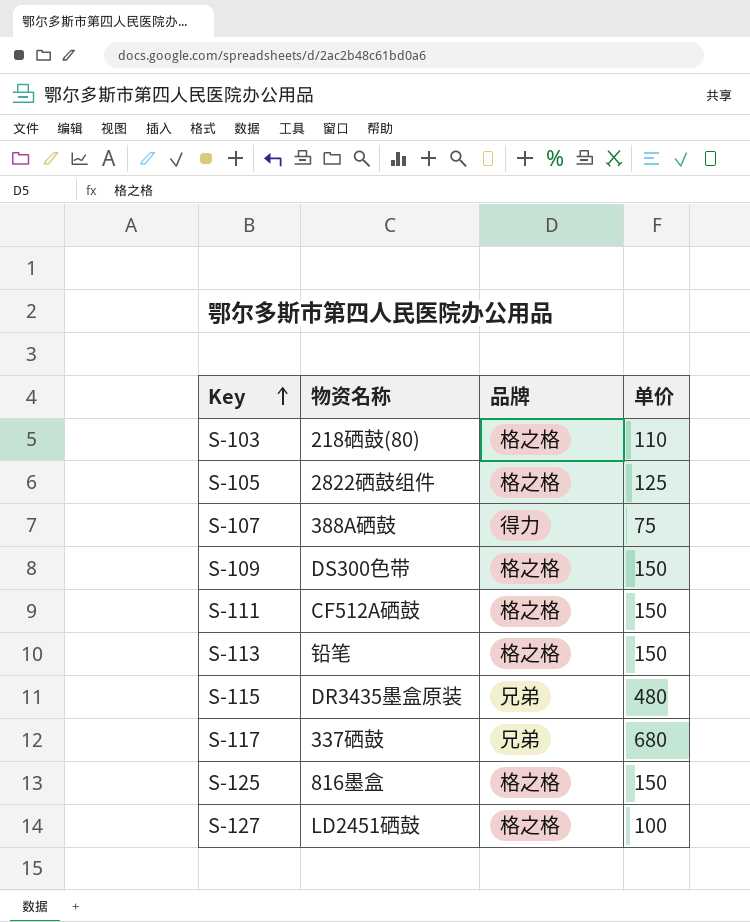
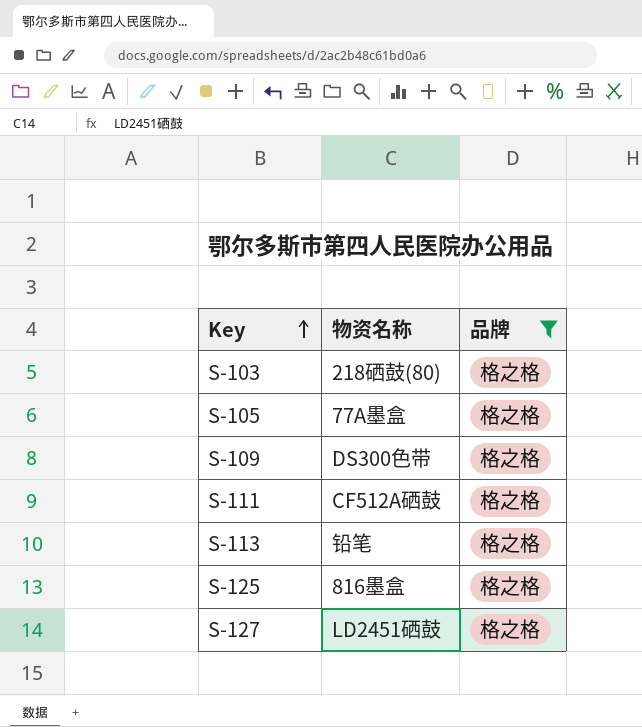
filter: none -> 品牌 = 格之格
column 单价 | position: 4 -> none
S-105 | 物资名称: 2822硒鼓组件 -> 77A墨盒

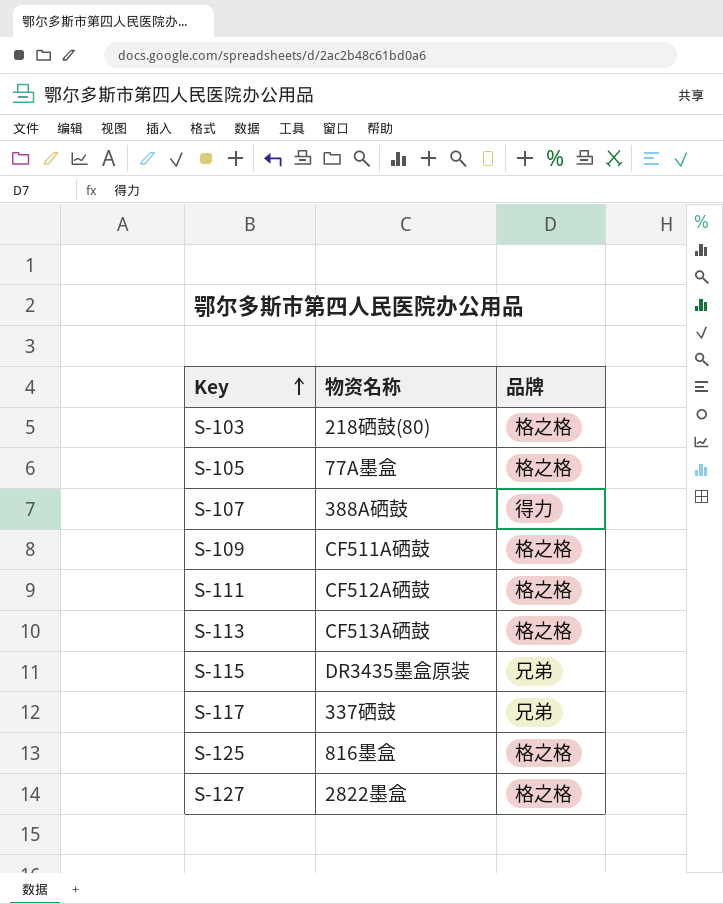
filter: 品牌 = 格之格 -> none
S-109 | 物资名称: DS300色带 -> CF511A硒鼓
S-113 | 物资名称: 铅笔 -> CF513A硒鼓
S-127 | 物资名称: LD2451硒鼓 -> 2822墨盒

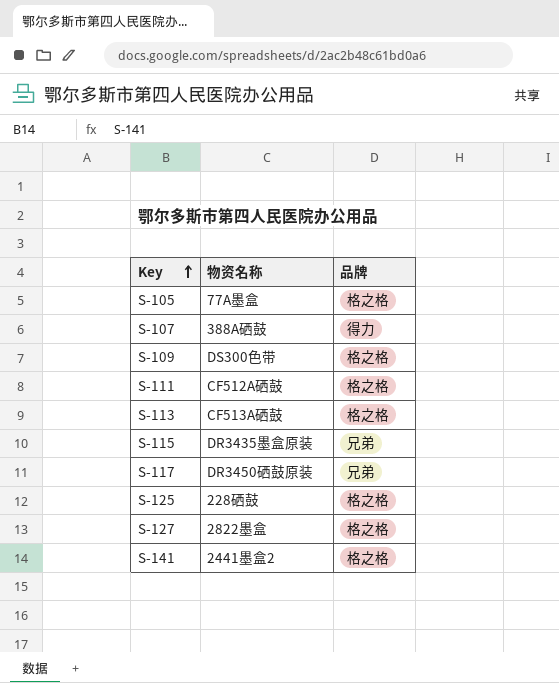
row S-103: 218硒鼓(80) | 格之格 -> none
S-109 | 物资名称: CF511A硒鼓 -> DS300色带
S-117 | 物资名称: 337硒鼓 -> DR3450硒鼓原装
S-125 | 物资名称: 816墨盒 -> 228硒鼓
row S-141: none -> 2441墨盒2 | 格之格

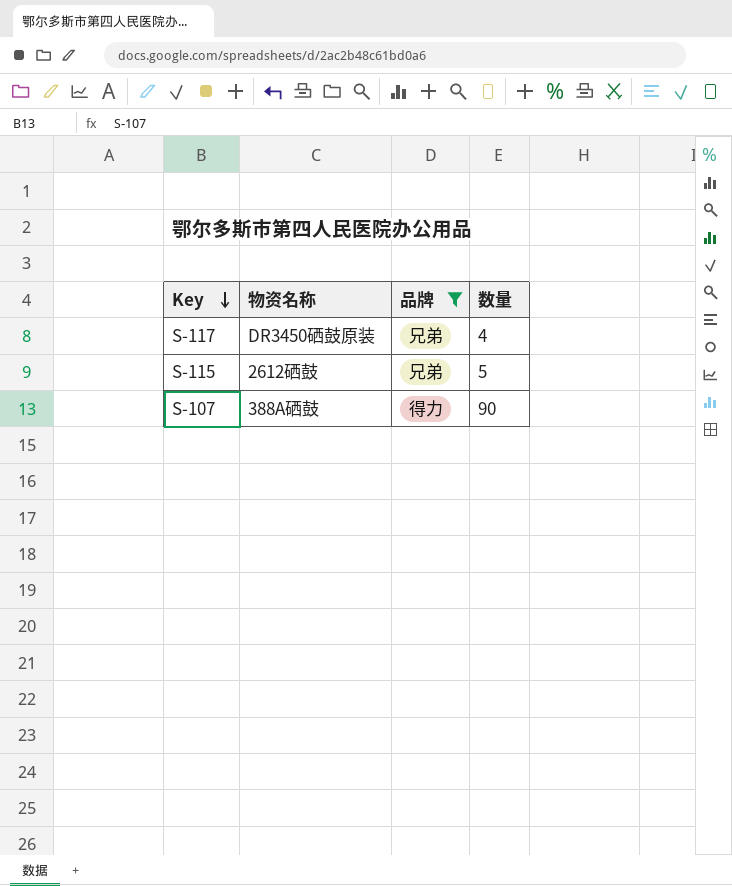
filter: none -> 品牌 != 格之格
row order: Key ascending -> Key descending
column 数量 | position: none -> 4
S-115 | 物资名称: DR3435墨盒原装 -> 2612硒鼓

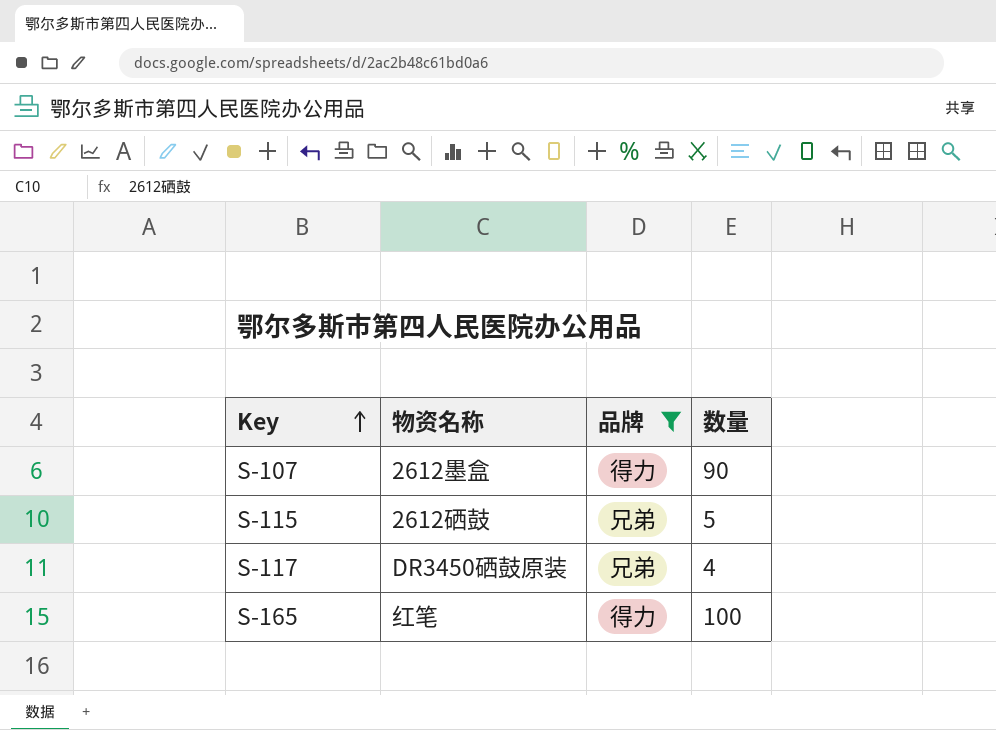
row order: Key descending -> Key ascending
S-107 | 物资名称: 388A硒鼓 -> 2612墨盒
row S-165: none -> 红笔 | 得力 | 100

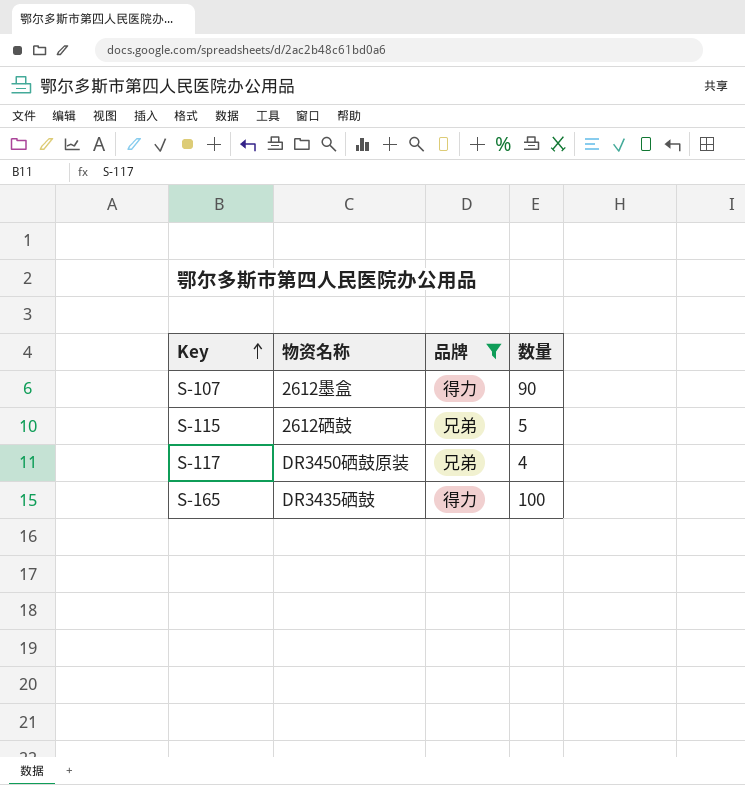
S-165 | 物资名称: 红笔 -> DR3435硒鼓

